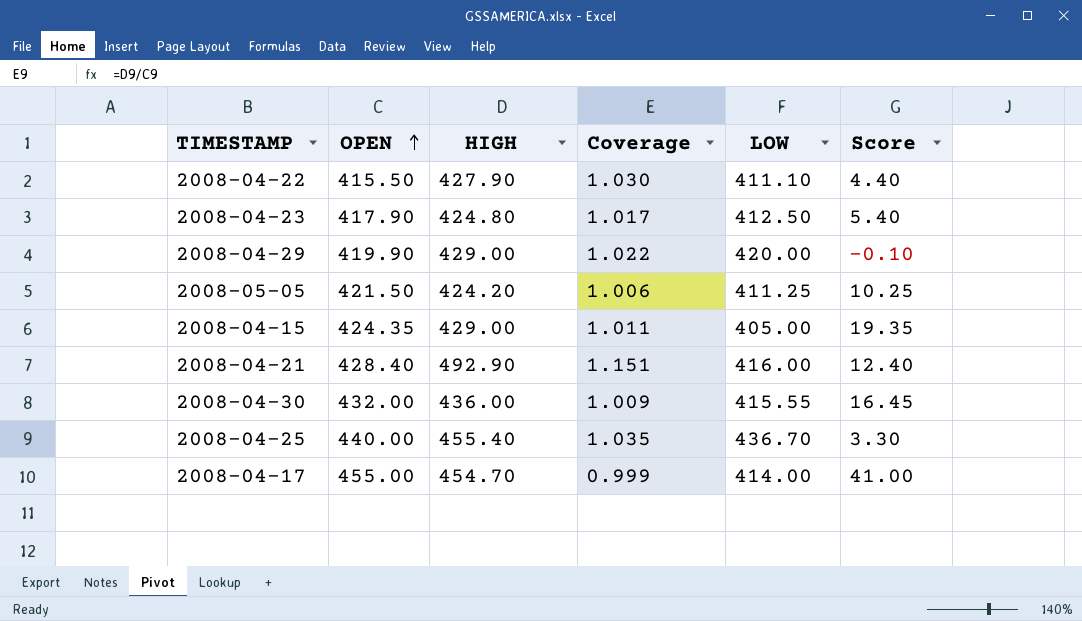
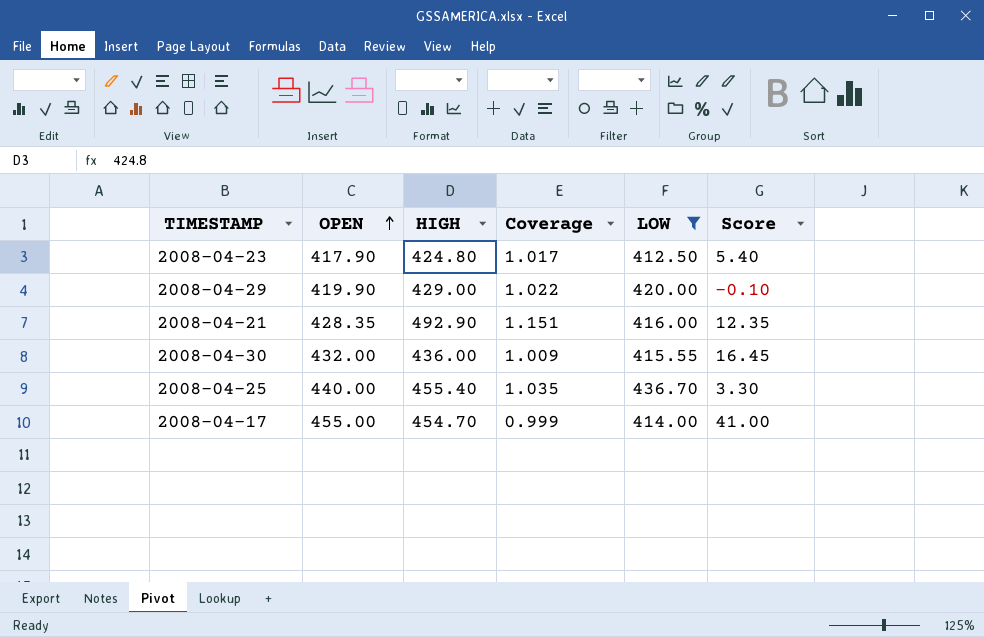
filter: none -> LOW >= 412.50
2008-04-21 | OPEN: 428.40 -> 428.35
2008-04-21 | Score: 12.40 -> 12.35

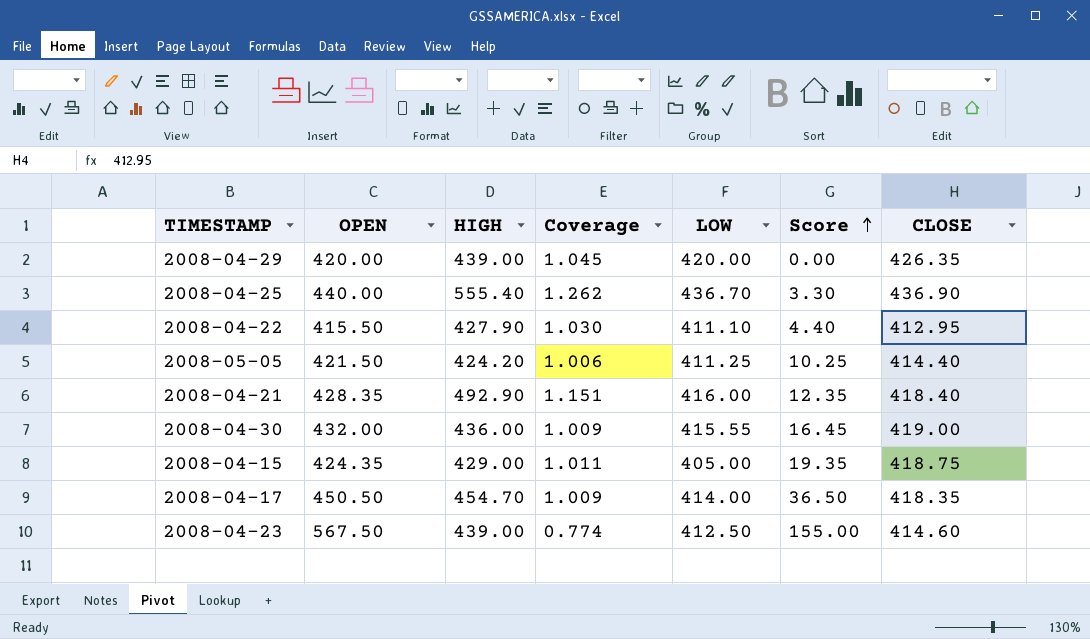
filter: LOW >= 412.50 -> none
row order: OPEN ascending -> Score ascending
column CLOSE | position: none -> 7
2008-04-29 | OPEN: 419.90 -> 420.00
2008-04-29 | HIGH: 429.00 -> 439.00
2008-04-29 | Coverage: 1.022 -> 1.045
2008-04-29 | Score: -0.10 -> 0.00
2008-04-25 | HIGH: 455.40 -> 555.40
2008-04-25 | Coverage: 1.035 -> 1.262
2008-04-17 | OPEN: 455.00 -> 450.50
2008-04-17 | Coverage: 0.999 -> 1.009
2008-04-17 | Score: 41.00 -> 36.50
2008-04-23 | OPEN: 417.90 -> 567.50
2008-04-23 | HIGH: 424.80 -> 439.00
2008-04-23 | Coverage: 1.017 -> 0.774
2008-04-23 | Score: 5.40 -> 155.00

